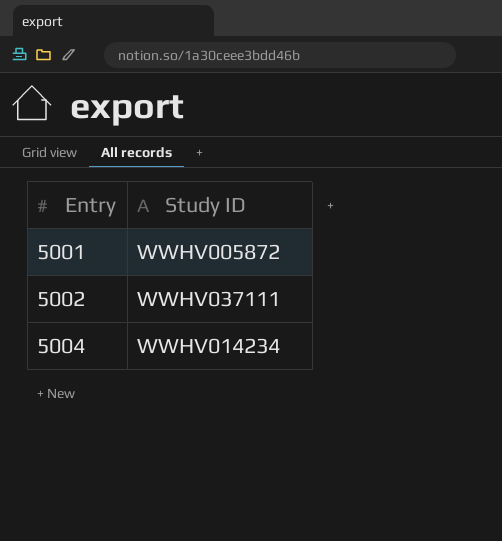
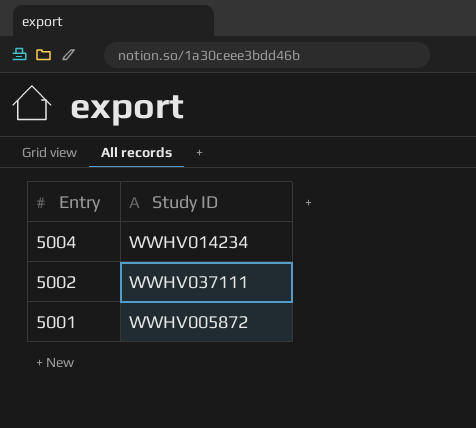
row order: Entry ascending -> Entry descending

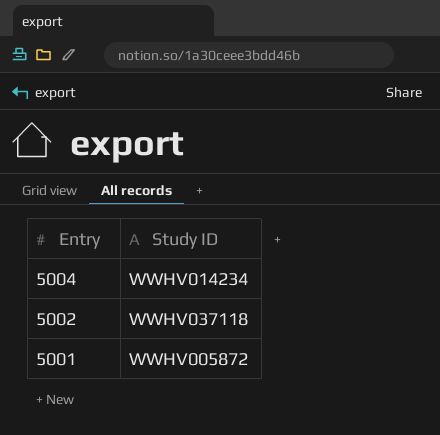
5002 | Study ID: WWHV037111 -> WWHV037118

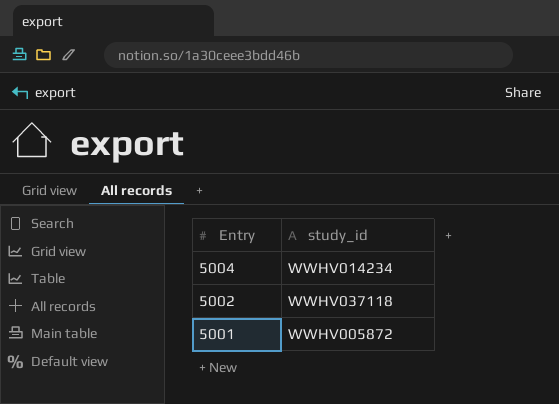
column name: Study ID -> study_id

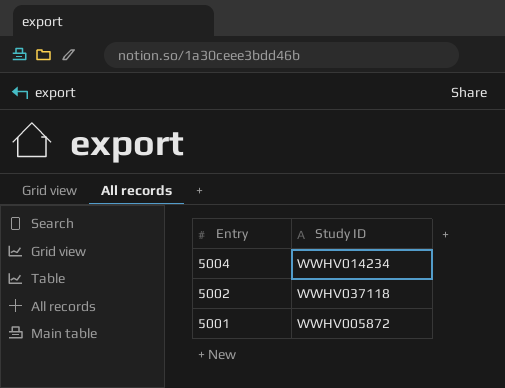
column name: study_id -> Study ID

